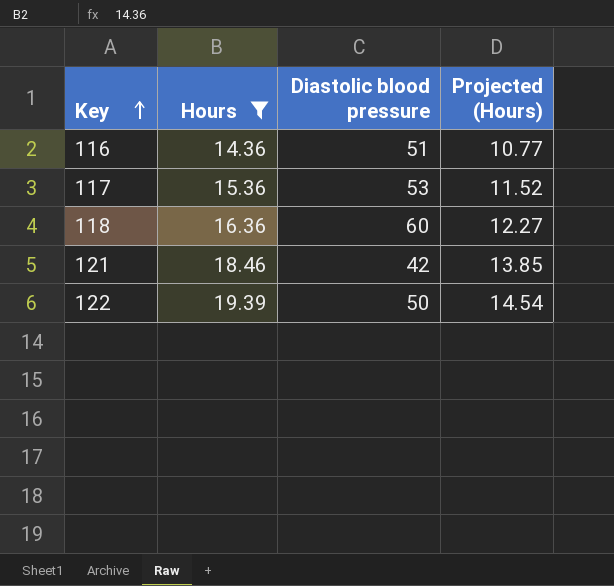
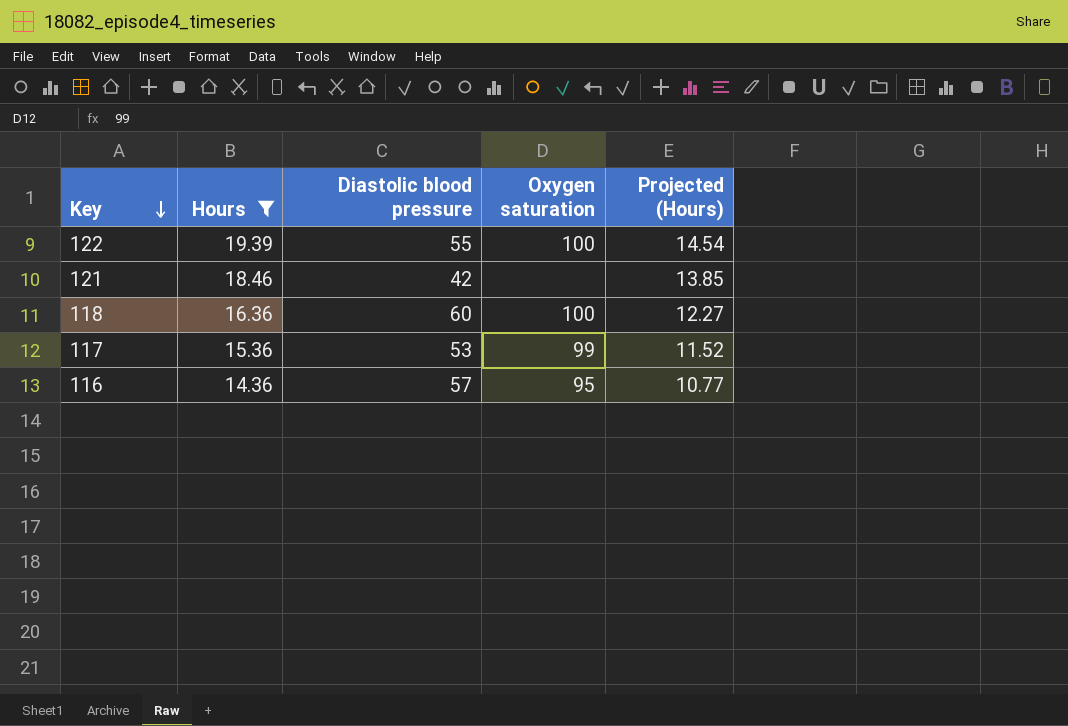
row order: Key ascending -> Key descending
column Oxygen saturation | position: none -> 4
122 | Diastolic blood pressure: 50 -> 55
116 | Diastolic blood pressure: 51 -> 57

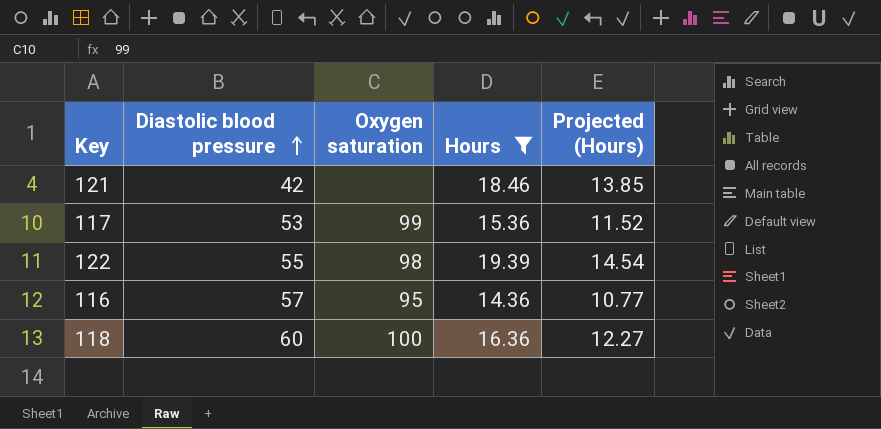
row order: Key descending -> Diastolic blood pressure ascending
column Hours | position: 2 -> 4
122 | Oxygen saturation: 100 -> 98

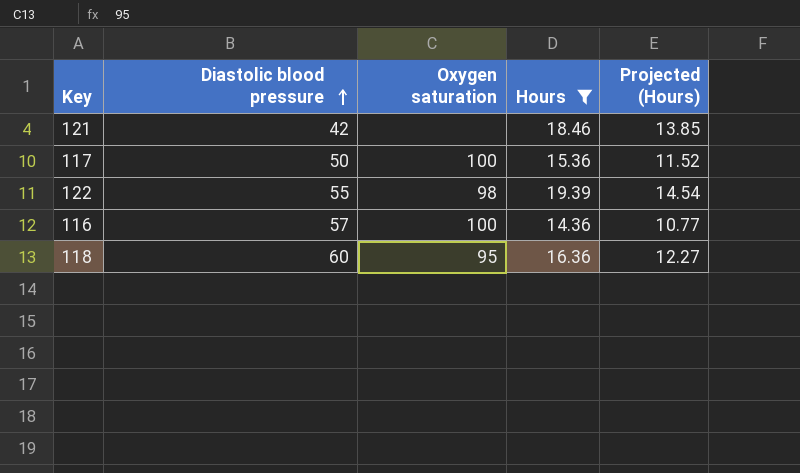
117 | Diastolic blood pressure: 53 -> 50
117 | Oxygen saturation: 99 -> 100
116 | Oxygen saturation: 95 -> 100
118 | Oxygen saturation: 100 -> 95

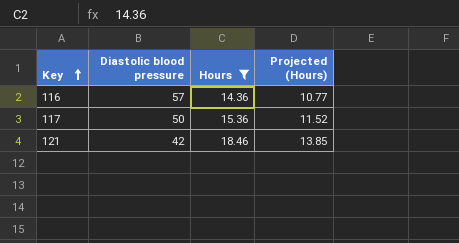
row order: Diastolic blood pressure ascending -> Key ascending
column Oxygen saturation | position: 3 -> none
row 122: 55 | 98 | 19.39 | 14.54 -> none
row 118: 60 | 95 | 16.36 | 12.27 -> none

